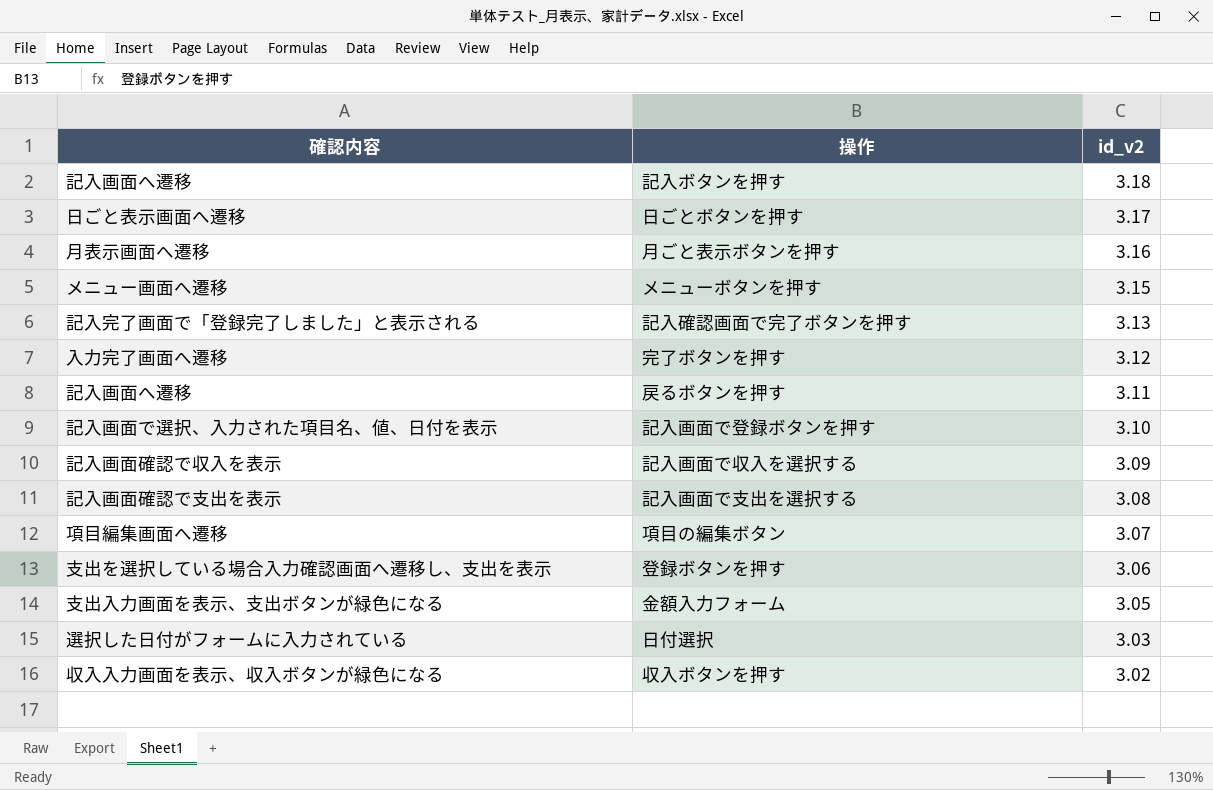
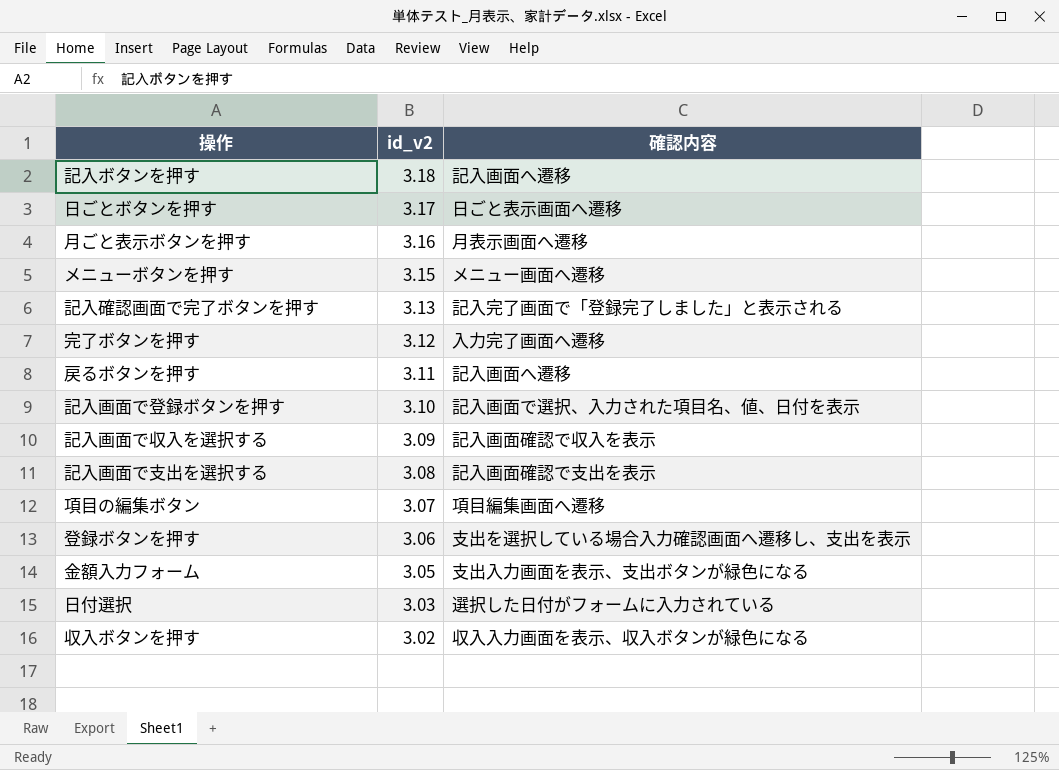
column 確認内容 | position: 1 -> 3

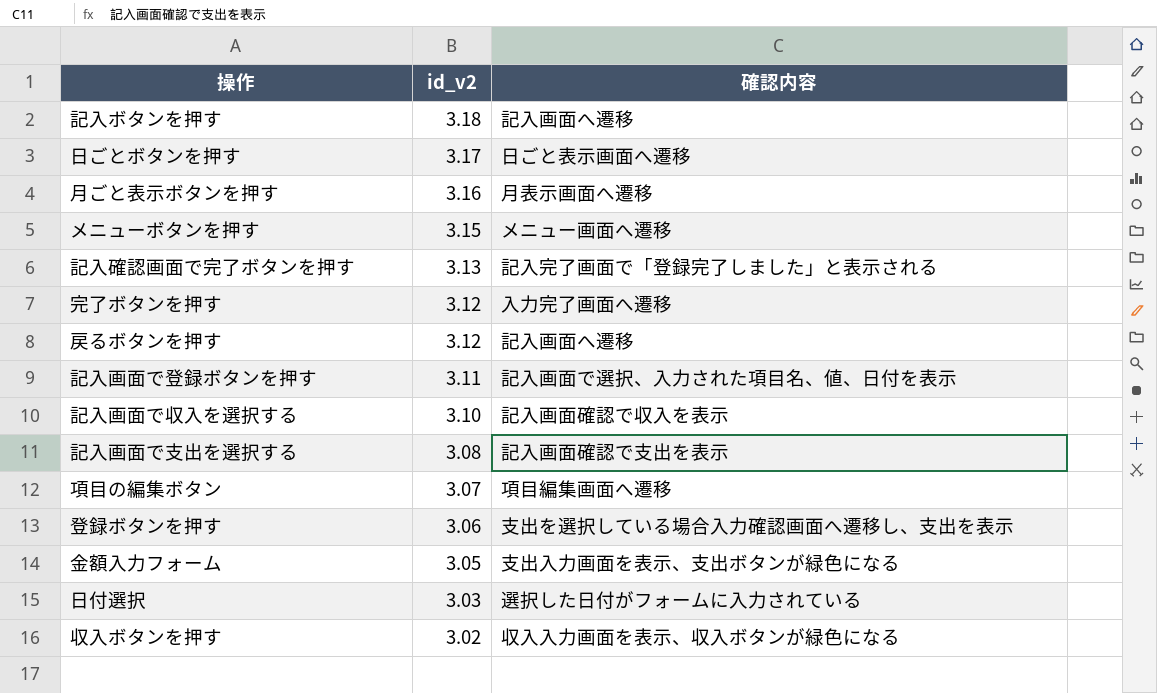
戻るボタンを押す | id_v2: 3.11 -> 3.12
記入画面で登録ボタンを押す | id_v2: 3.10 -> 3.11
記入画面で収入を選択する | id_v2: 3.09 -> 3.10

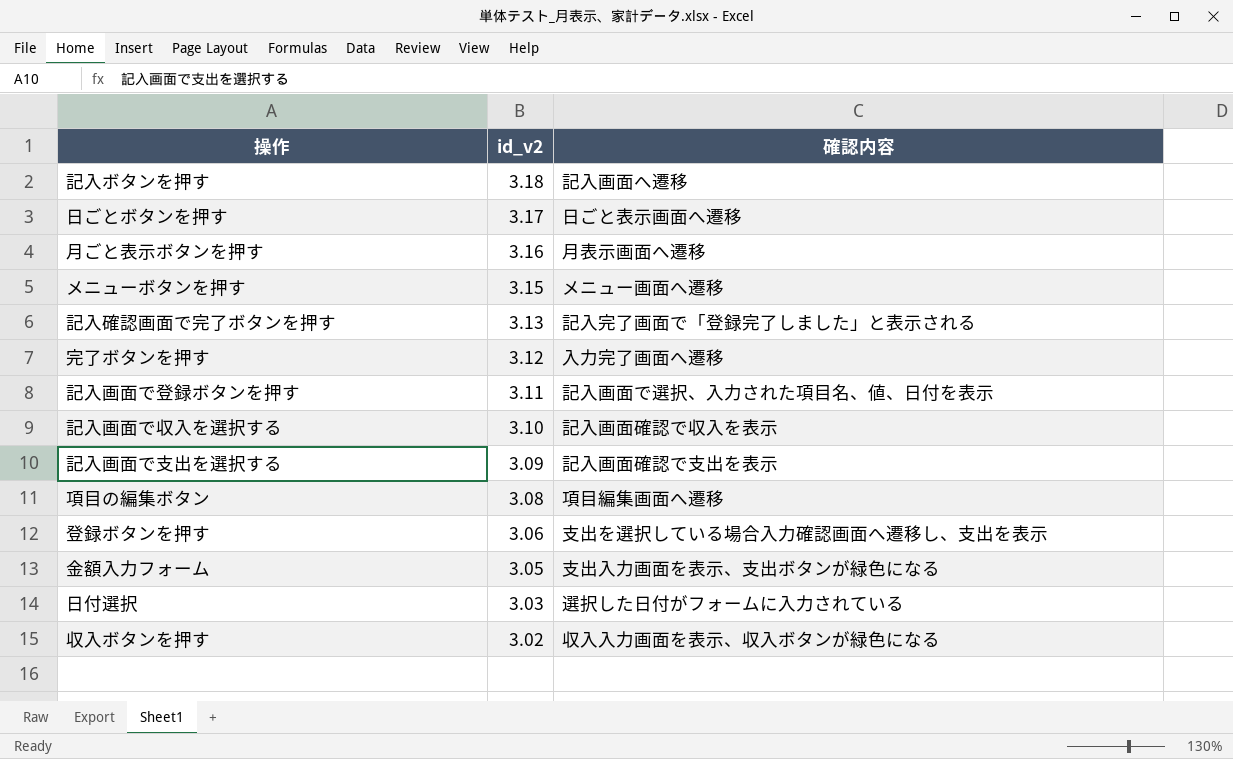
row 戻るボタンを押す: 3.12 | 記入画面へ遷移 -> none
記入画面で支出を選択する | id_v2: 3.08 -> 3.09
項目の編集ボタン | id_v2: 3.07 -> 3.08

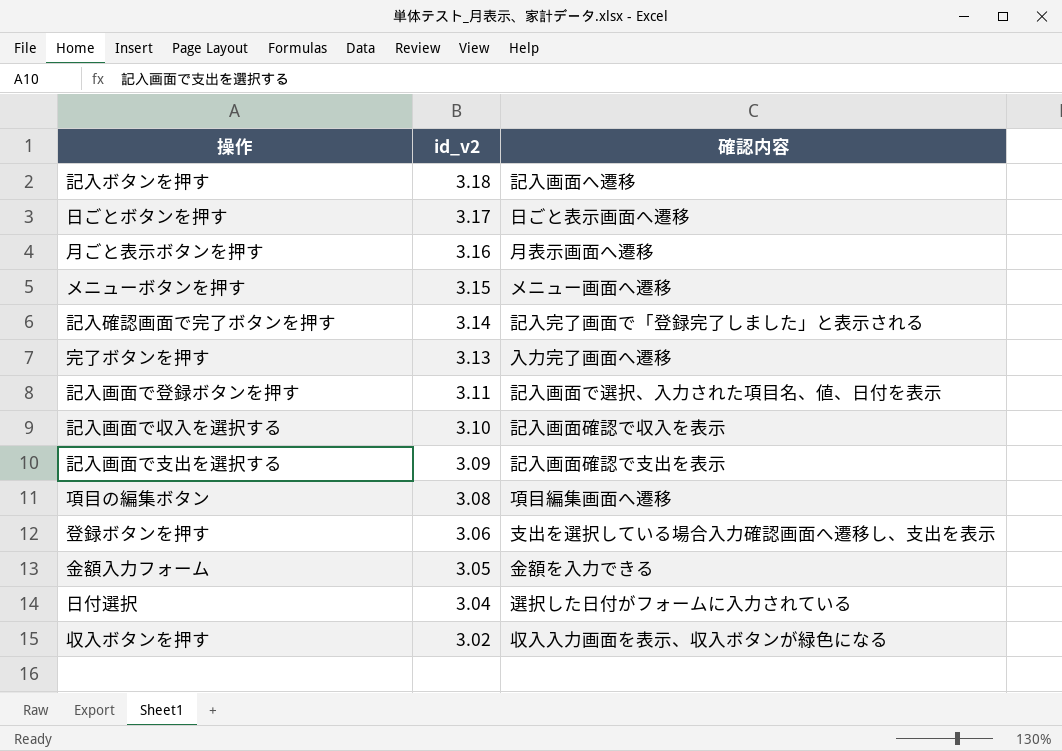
記入確認画面で完了ボタンを押す | id_v2: 3.13 -> 3.14
完了ボタンを押す | id_v2: 3.12 -> 3.13
金額入力フォーム | 確認内容: 支出入力画面を表示、支出ボタンが緑色になる -> 金額を入力できる
日付選択 | id_v2: 3.03 -> 3.04

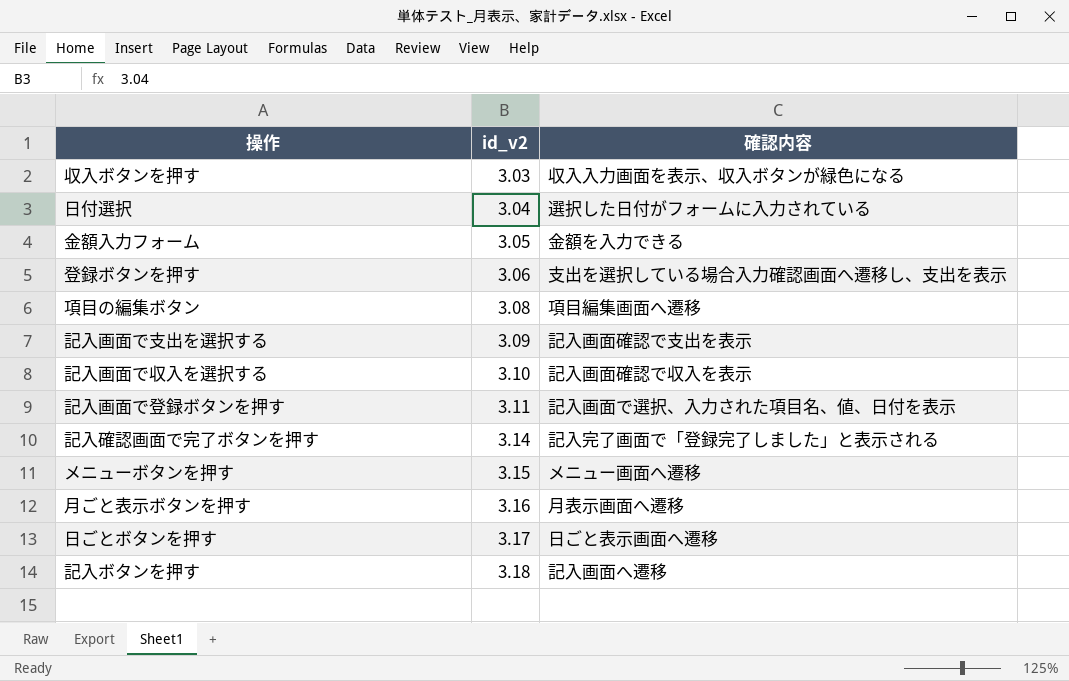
row order: id_v2 descending -> id_v2 ascending
row 完了ボタンを押す: 3.13 | 入力完了画面へ遷移 -> none
収入ボタンを押す | id_v2: 3.02 -> 3.03

